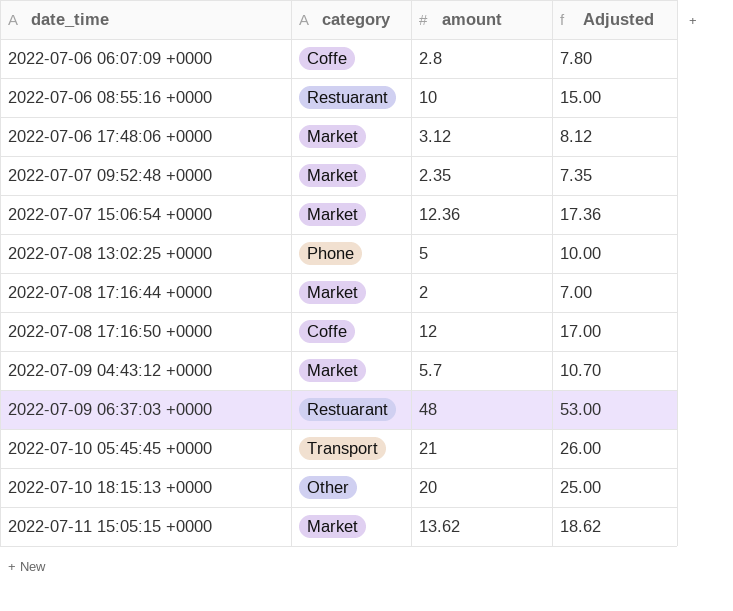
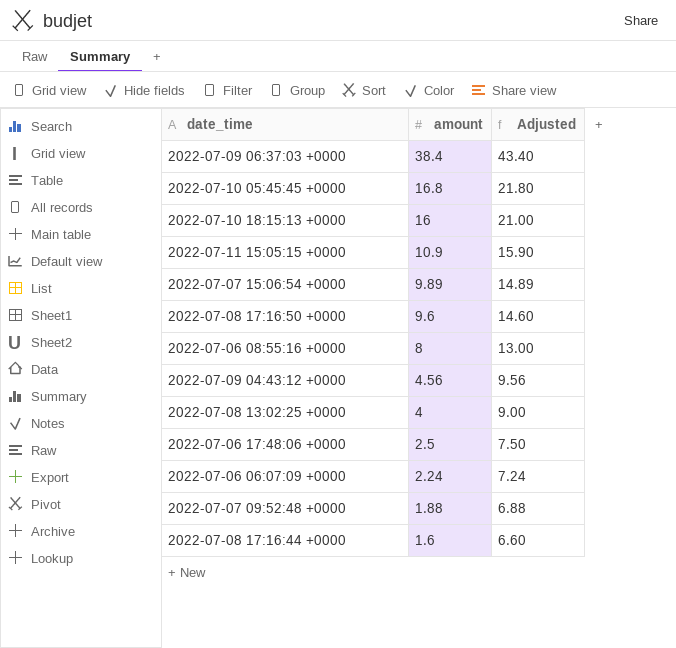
row order: date_time ascending -> amount descending
column category | position: 2 -> none
2022-07-09 06:37:03 +0000 | amount: 48 -> 38.4
2022-07-09 06:37:03 +0000 | Adjusted: 53.00 -> 43.40
2022-07-10 05:45:45 +0000 | amount: 21 -> 16.8
2022-07-10 05:45:45 +0000 | Adjusted: 26.00 -> 21.80
2022-07-10 18:15:13 +0000 | amount: 20 -> 16
2022-07-10 18:15:13 +0000 | Adjusted: 25.00 -> 21.00
2022-07-11 15:05:15 +0000 | amount: 13.62 -> 10.9
2022-07-11 15:05:15 +0000 | Adjusted: 18.62 -> 15.90
2022-07-07 15:06:54 +0000 | amount: 12.36 -> 9.89
2022-07-07 15:06:54 +0000 | Adjusted: 17.36 -> 14.89
2022-07-08 17:16:50 +0000 | amount: 12 -> 9.6
2022-07-08 17:16:50 +0000 | Adjusted: 17.00 -> 14.60
2022-07-06 08:55:16 +0000 | amount: 10 -> 8
2022-07-06 08:55:16 +0000 | Adjusted: 15.00 -> 13.00
2022-07-09 04:43:12 +0000 | amount: 5.7 -> 4.56
2022-07-09 04:43:12 +0000 | Adjusted: 10.70 -> 9.56
2022-07-08 13:02:25 +0000 | amount: 5 -> 4
2022-07-08 13:02:25 +0000 | Adjusted: 10.00 -> 9.00
2022-07-06 17:48:06 +0000 | amount: 3.12 -> 2.5
2022-07-06 17:48:06 +0000 | Adjusted: 8.12 -> 7.50
2022-07-06 06:07:09 +0000 | amount: 2.8 -> 2.24
2022-07-06 06:07:09 +0000 | Adjusted: 7.80 -> 7.24
2022-07-07 09:52:48 +0000 | amount: 2.35 -> 1.88
2022-07-07 09:52:48 +0000 | Adjusted: 7.35 -> 6.88
2022-07-08 17:16:44 +0000 | amount: 2 -> 1.6
2022-07-08 17:16:44 +0000 | Adjusted: 7.00 -> 6.60

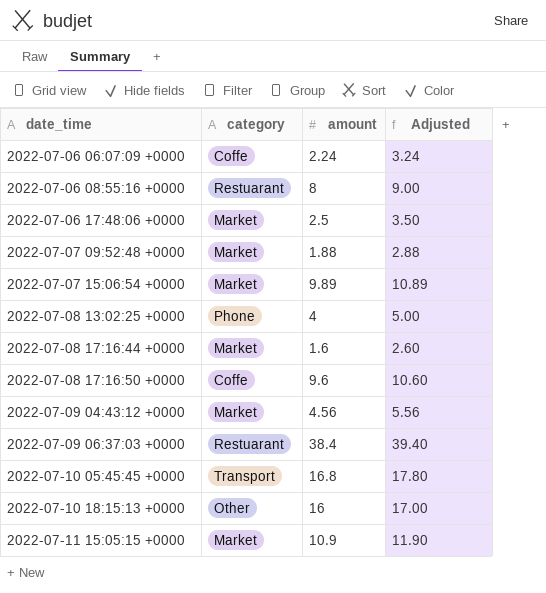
row order: amount descending -> date_time ascending
column category | position: none -> 2
column Adjusted | formula: [amount] + 5 -> [amount] + 1

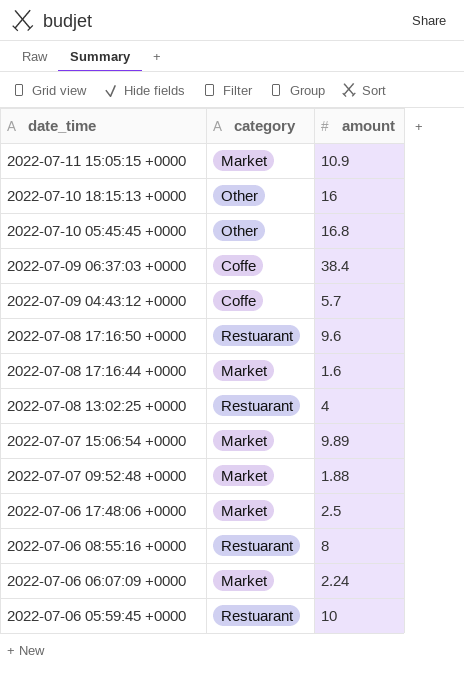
row order: date_time ascending -> date_time descending
column Adjusted | formula: [amount] + 1 -> none
2022-07-10 05:45:45 +0000 | category: Transport -> Other
2022-07-09 06:37:03 +0000 | category: Restuarant -> Coffe
2022-07-09 04:43:12 +0000 | category: Market -> Coffe
2022-07-09 04:43:12 +0000 | amount: 4.56 -> 5.7
2022-07-08 17:16:50 +0000 | category: Coffe -> Restuarant
2022-07-08 13:02:25 +0000 | category: Phone -> Restuarant
2022-07-06 06:07:09 +0000 | category: Coffe -> Market
row 2022-07-06 05:59:45 +0000: none -> Restuarant | 10

